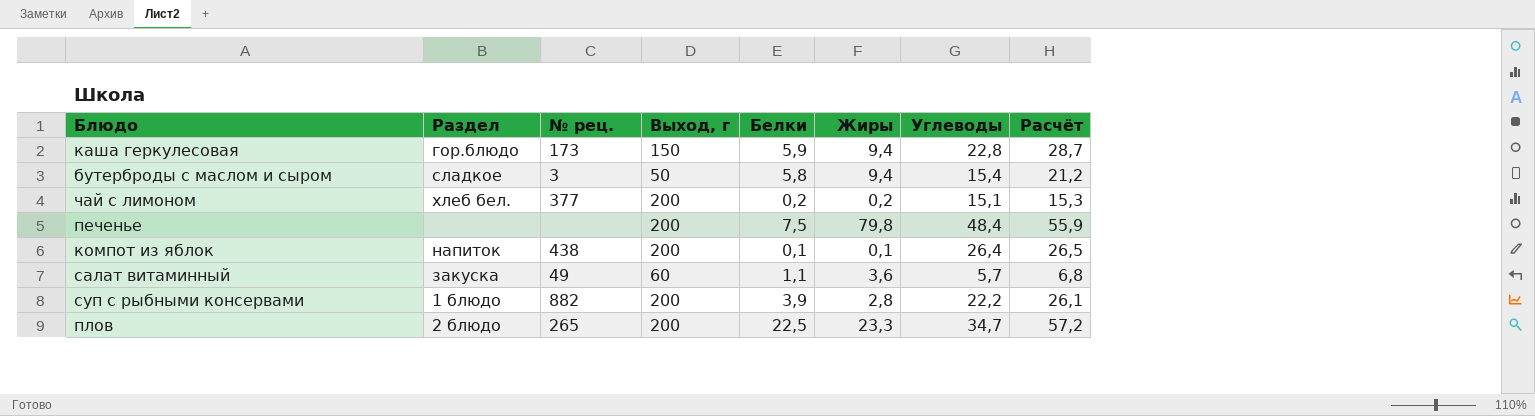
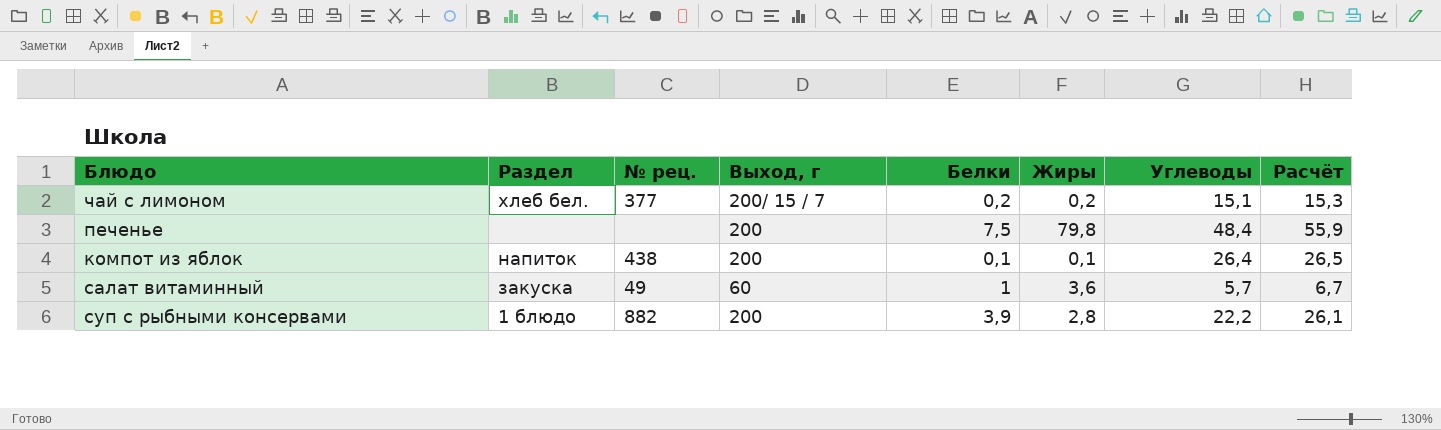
row каша геркулесовая: гор.блюдо | 173 | 150 | 5,9 | 9,4 | 22,8 | 28,7 -> none
row бутерброды с маслом и сыром: сладкое | 3 | 50 | 5,8 | 9,4 | 15,4 | 21,2 -> none
row плов: 2 блюдо | 265 | 200 | 22,5 | 23,3 | 34,7 | 57,2 -> none
чай с лимоном | Выход, г: 200 -> 200/ 15 / 7
салат витаминный | Белки: 1,1 -> 1
салат витаминный | Расчёт: 6,8 -> 6,7

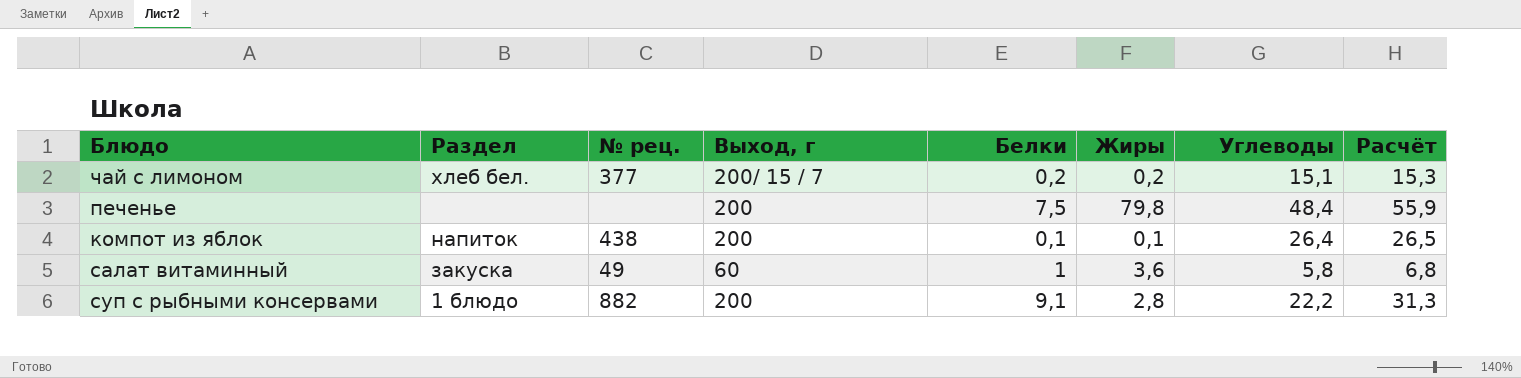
салат витаминный | Углеводы: 5,7 -> 5,8
салат витаминный | Расчёт: 6,7 -> 6,8
суп с рыбными консервами | Белки: 3,9 -> 9,1
суп с рыбными консервами | Расчёт: 26,1 -> 31,3

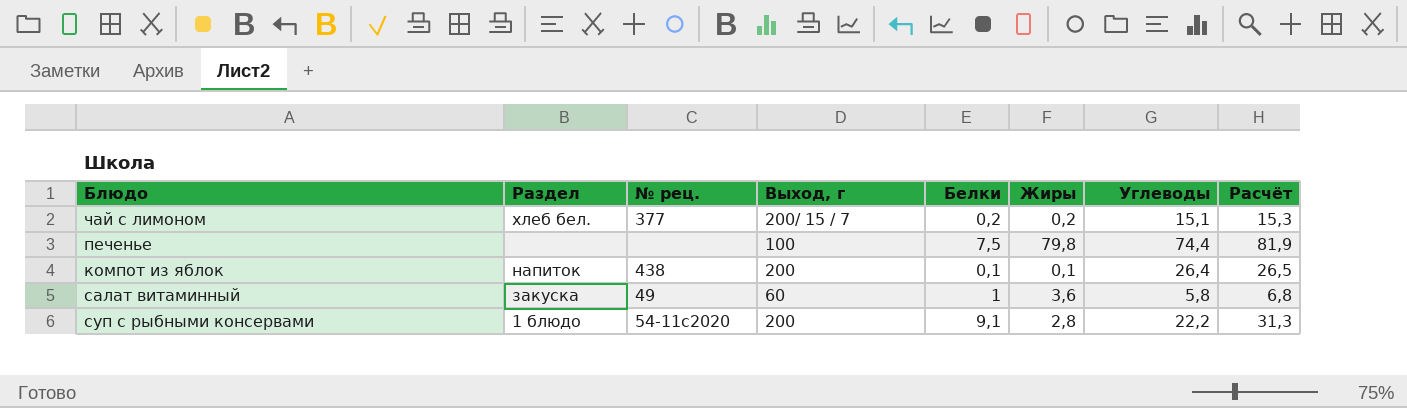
печенье | Выход, г: 200 -> 100
печенье | Углеводы: 48,4 -> 74,4
печенье | Расчёт: 55,9 -> 81,9
суп с рыбными консервами | № рец.: 882 -> 54-11с2020

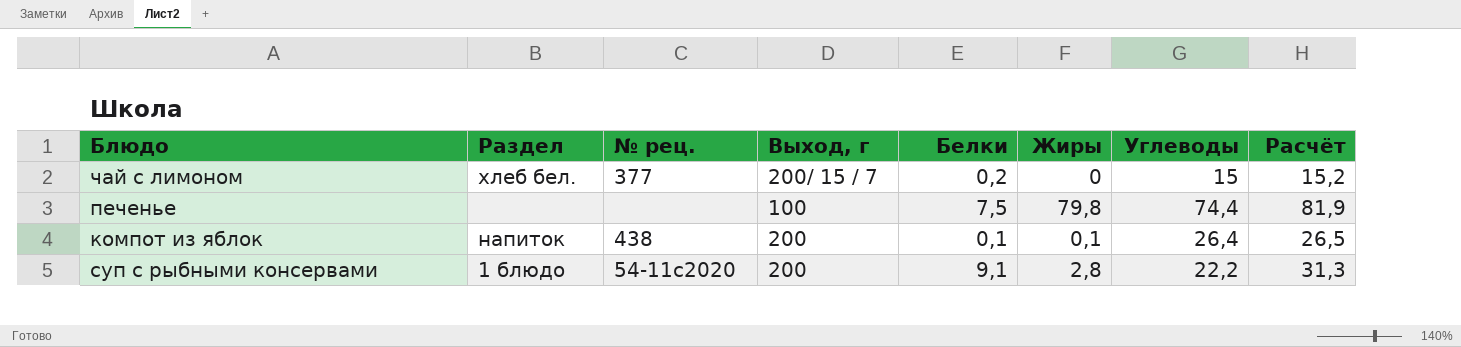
row салат витаминный: закуска | 49 | 60 | 1 | 3,6 | 5,8 | 6,8 -> none
чай с лимоном | Жиры: 0,2 -> 0
чай с лимоном | Углеводы: 15,1 -> 15
чай с лимоном | Расчёт: 15,3 -> 15,2

